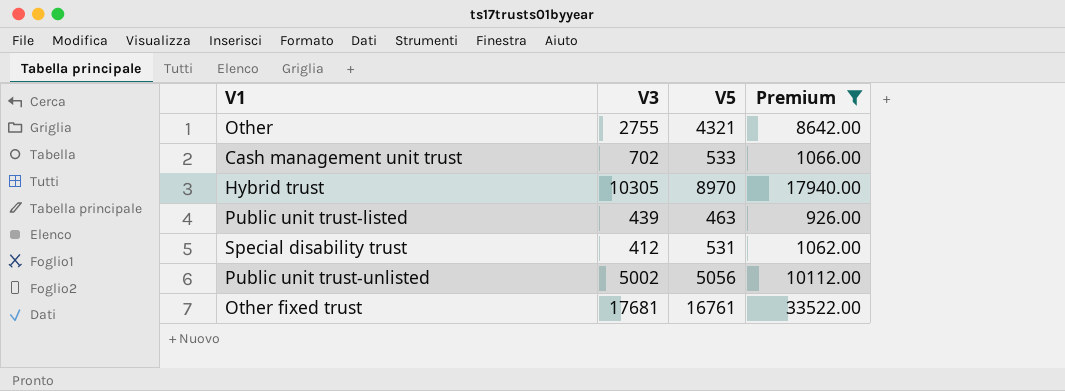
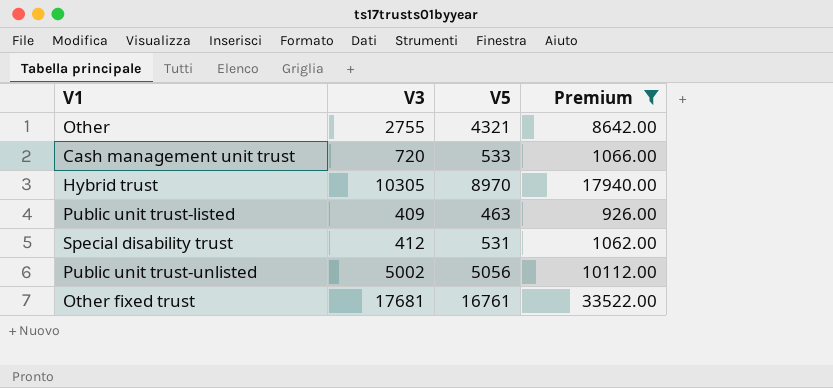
Cash management unit trust | V3: 702 -> 720
Public unit trust-listed | V3: 439 -> 409

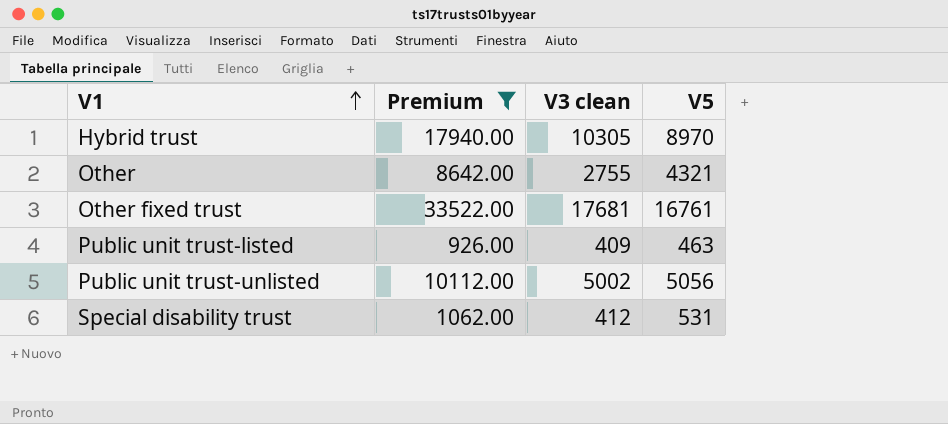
row order: none -> V1 ascending
column Premium | position: 4 -> 2
column name: V3 -> V3 clean
row Cash management unit trust: 720 | 533 | 1066.00 -> none

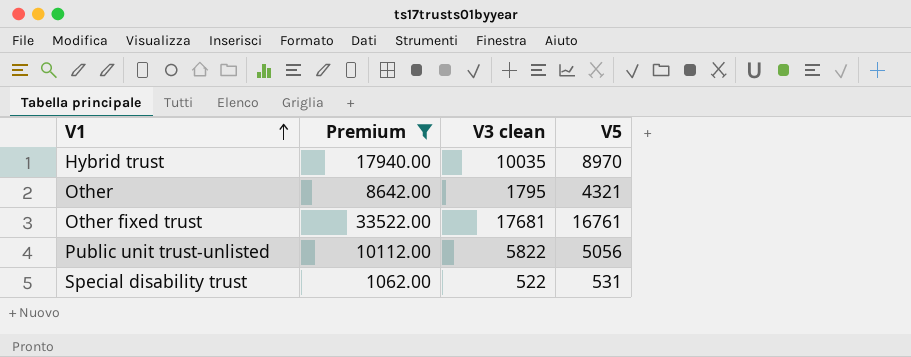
row Public unit trust-listed: 926.00 | 409 | 463 -> none
Hybrid trust | V3 clean: 10305 -> 10035
Other | V3 clean: 2755 -> 1795
Public unit trust-unlisted | V3 clean: 5002 -> 5822
Special disability trust | V3 clean: 412 -> 522

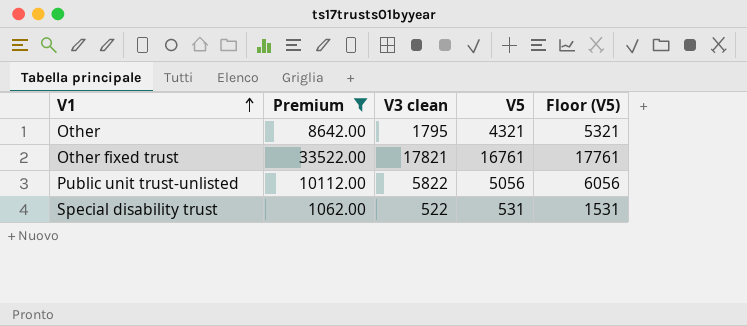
column Floor (V5) | formula: none -> [V5] + 1000
row Hybrid trust: 17940.00 | 10035 | 8970 -> none
Other fixed trust | V3 clean: 17681 -> 17821

